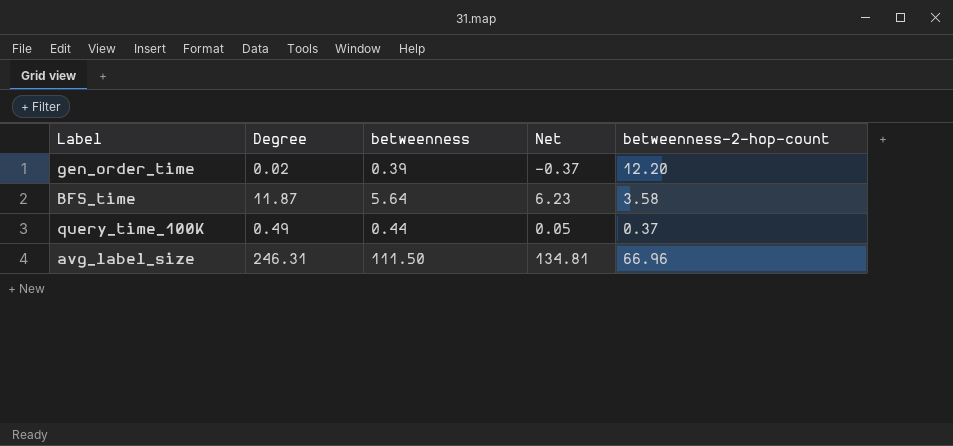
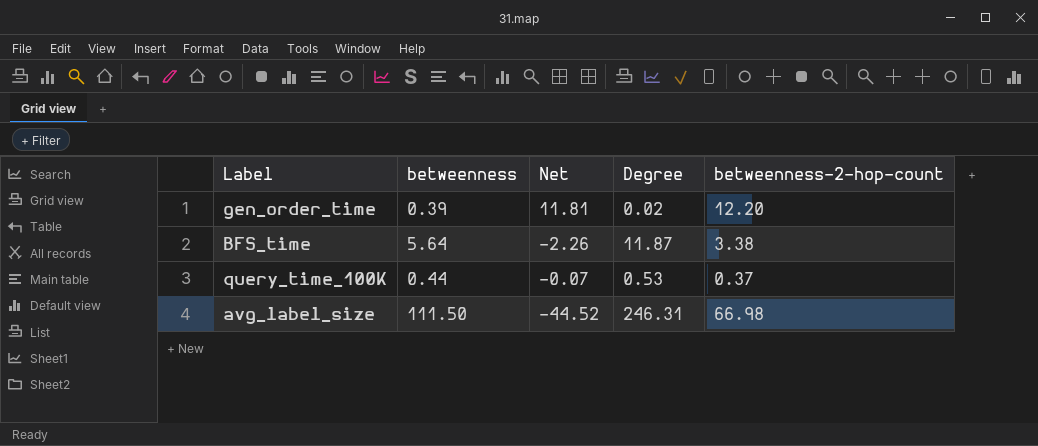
column Net | formula: [Degree] - [betweenness] -> [betweenness-2-hop-count] - [betweenness]
column Degree | position: 2 -> 4
BFS_time | betweenness-2-hop-count: 3.58 -> 3.38
query_time_100K | Degree: 0.49 -> 0.53
avg_label_size | betweenness-2-hop-count: 66.96 -> 66.98

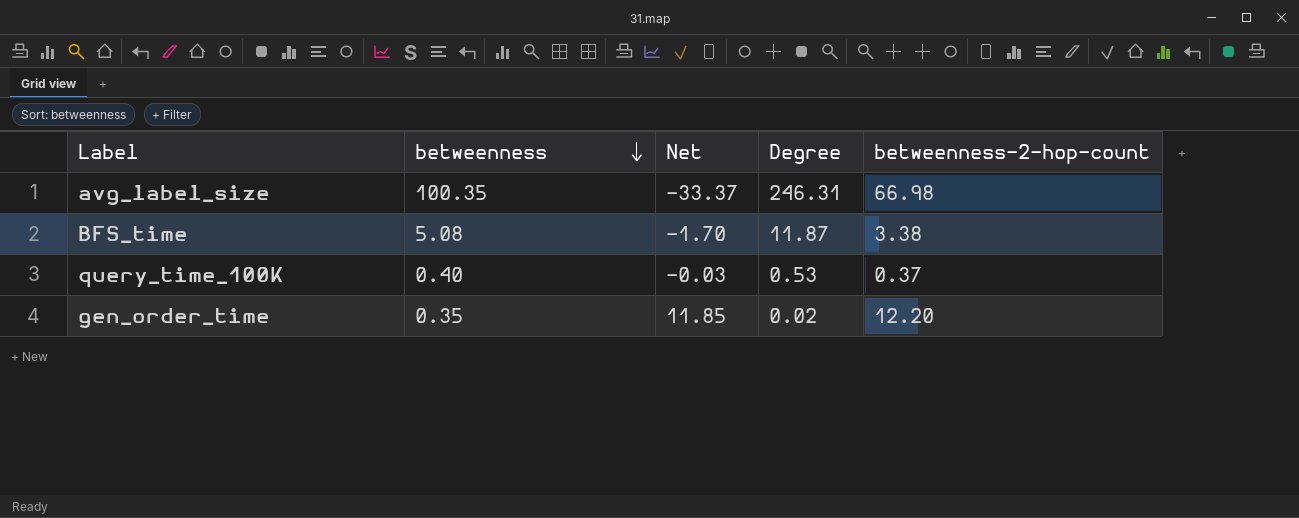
row order: none -> betweenness descending
avg_label_size | betweenness: 111.50 -> 100.35
avg_label_size | Net: -44.52 -> -33.37
BFS_time | betweenness: 5.64 -> 5.08
BFS_time | Net: -2.26 -> -1.70
query_time_100K | betweenness: 0.44 -> 0.40
query_time_100K | Net: -0.07 -> -0.03
gen_order_time | betweenness: 0.39 -> 0.35
gen_order_time | Net: 11.81 -> 11.85

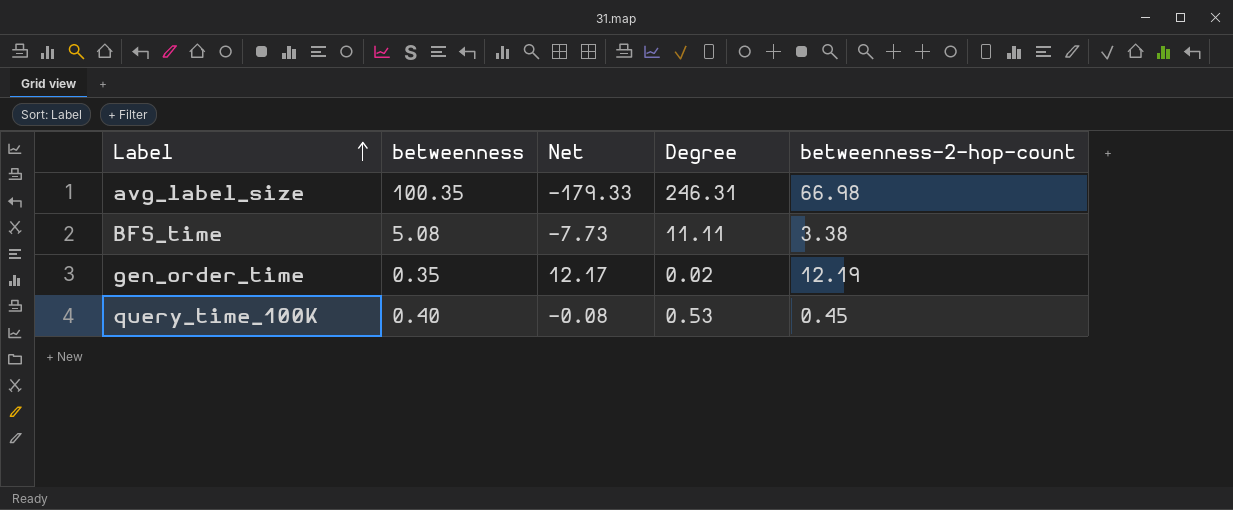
row order: betweenness descending -> Label ascending
column Net | formula: [betweenness-2-hop-count] - [betweenness] -> [betweenness-2-hop-count] - [Degree]
BFS_time | Degree: 11.87 -> 11.11
gen_order_time | betweenness-2-hop-count: 12.20 -> 12.19
query_time_100K | betweenness-2-hop-count: 0.37 -> 0.45

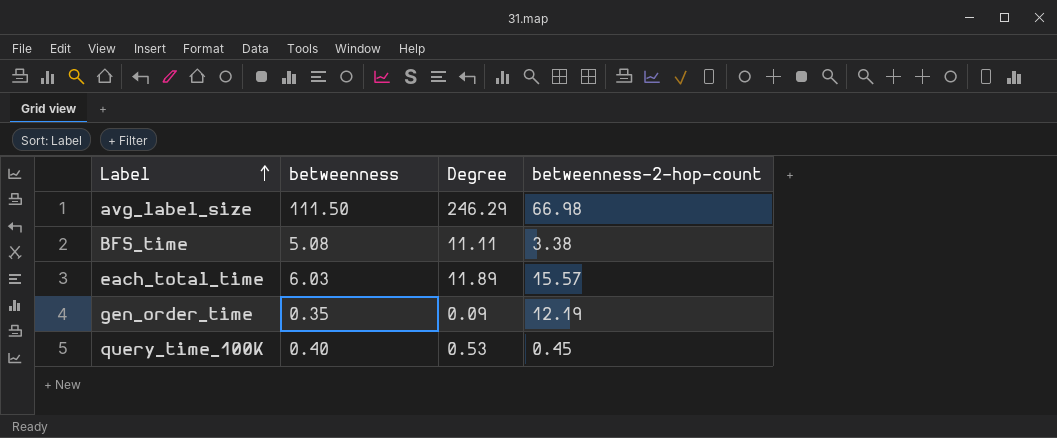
column Net | formula: [betweenness-2-hop-count] - [Degree] -> none
avg_label_size | betweenness: 100.35 -> 111.50
avg_label_size | Degree: 246.31 -> 246.29
row each_total_time: none -> 6.03 | 11.89 | 15.57
gen_order_time | Degree: 0.02 -> 0.09

